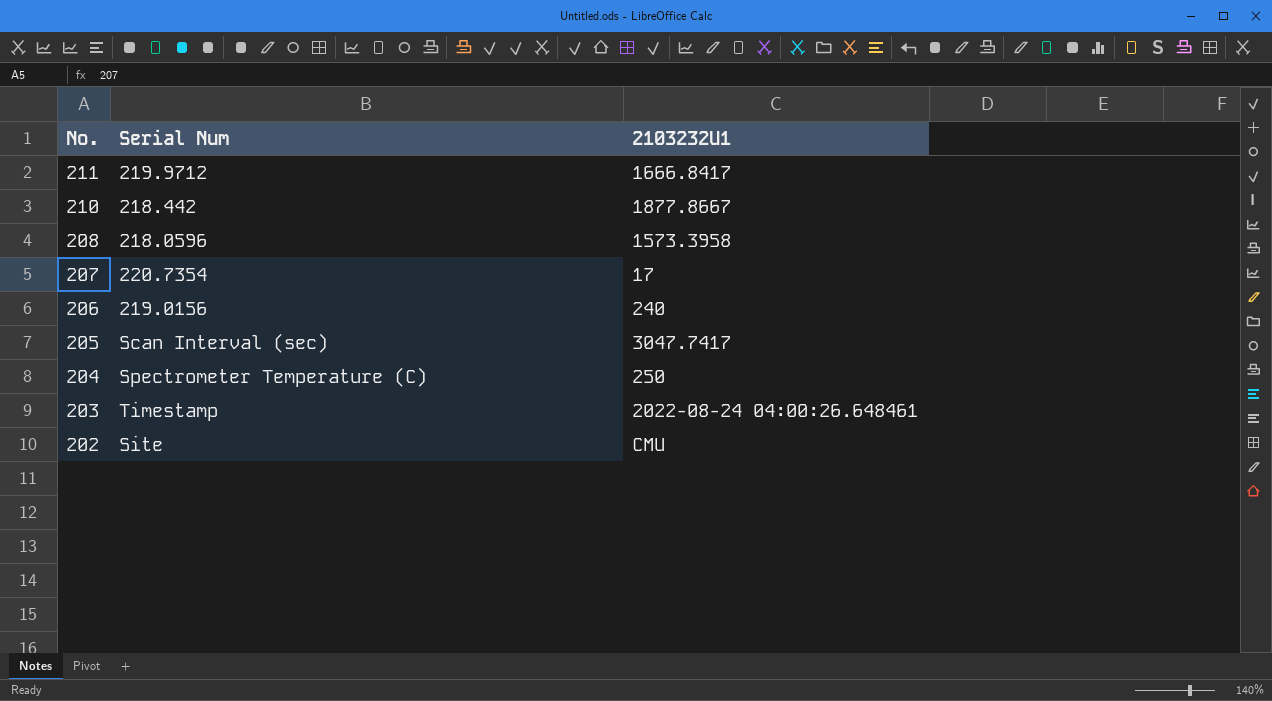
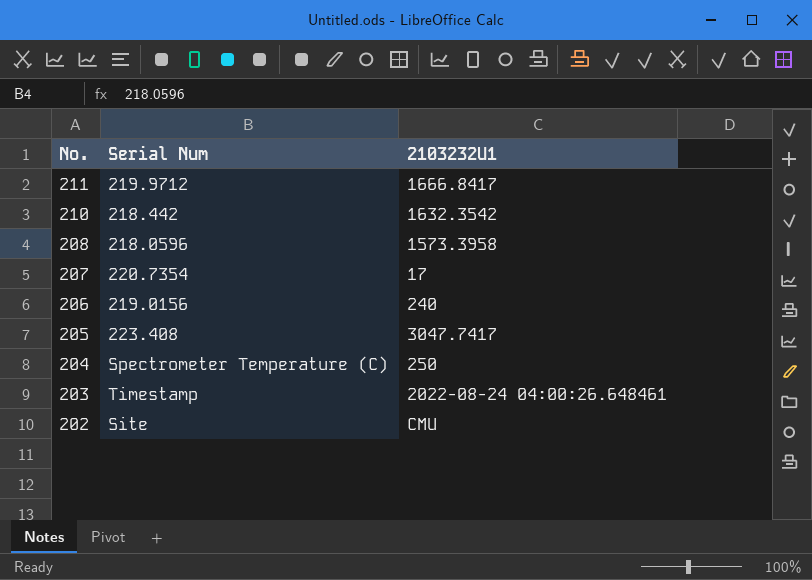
210 | 2103232U1: 1877.8667 -> 1632.3542
205 | Serial Num: Scan Interval (sec) -> 223.408

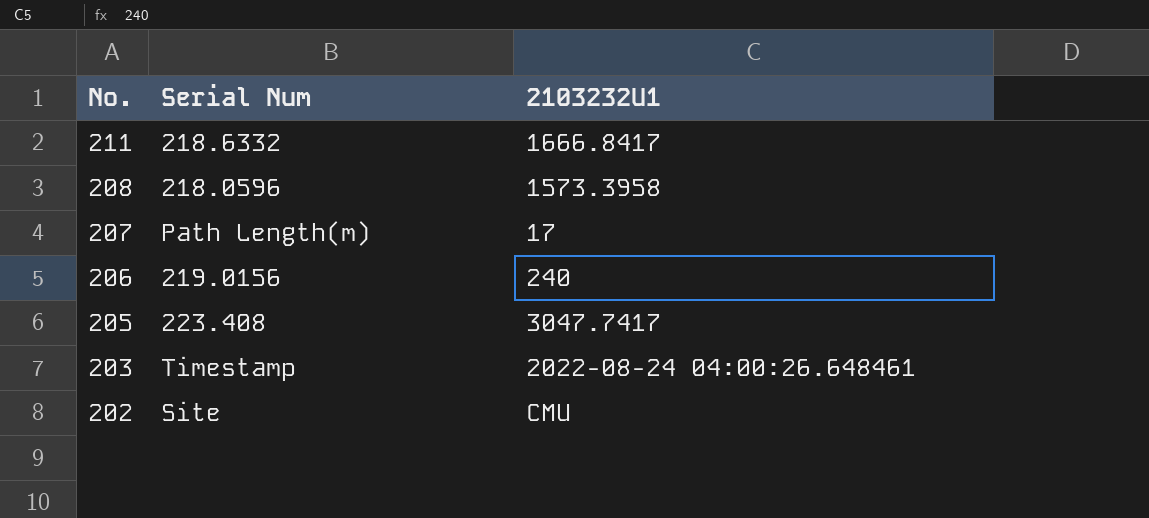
row 210: 218.442 | 1632.3542 -> none
row 204: Spectrometer Temperature (C) | 250 -> none
211 | Serial Num: 219.9712 -> 218.6332
207 | Serial Num: 220.7354 -> Path Length(m)

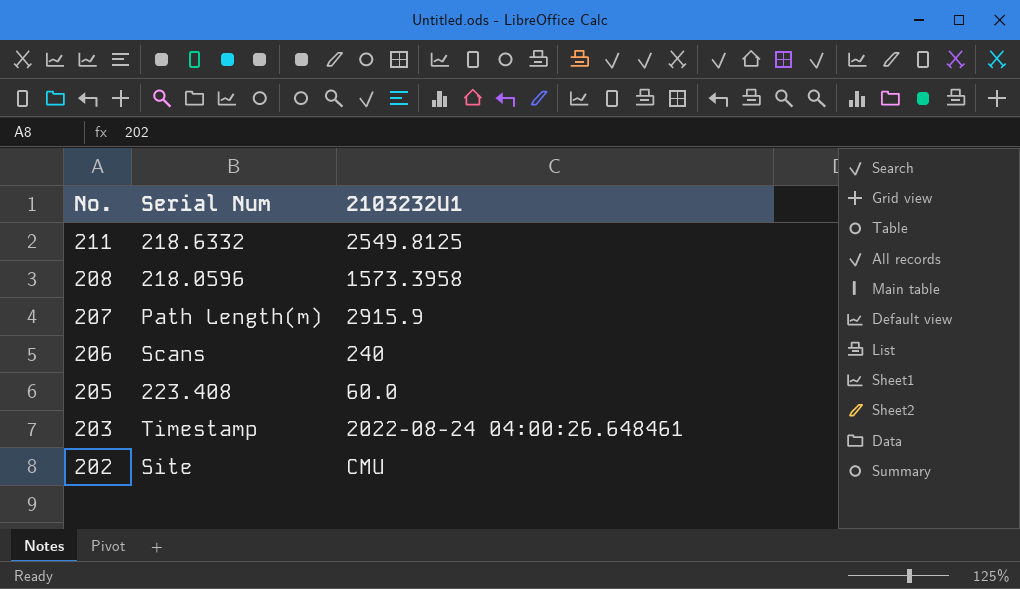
211 | 2103232U1: 1666.8417 -> 2549.8125
207 | 2103232U1: 17 -> 2915.9
206 | Serial Num: 219.0156 -> Scans
205 | 2103232U1: 3047.7417 -> 60.0

